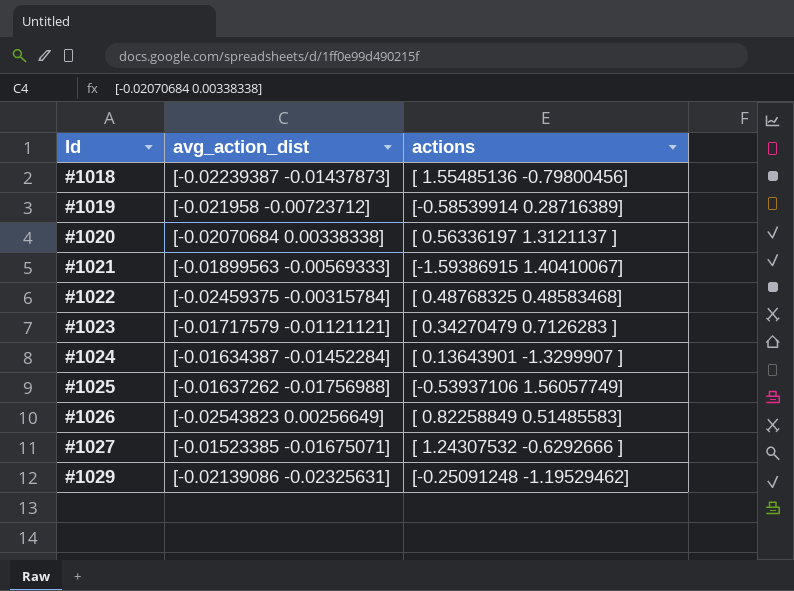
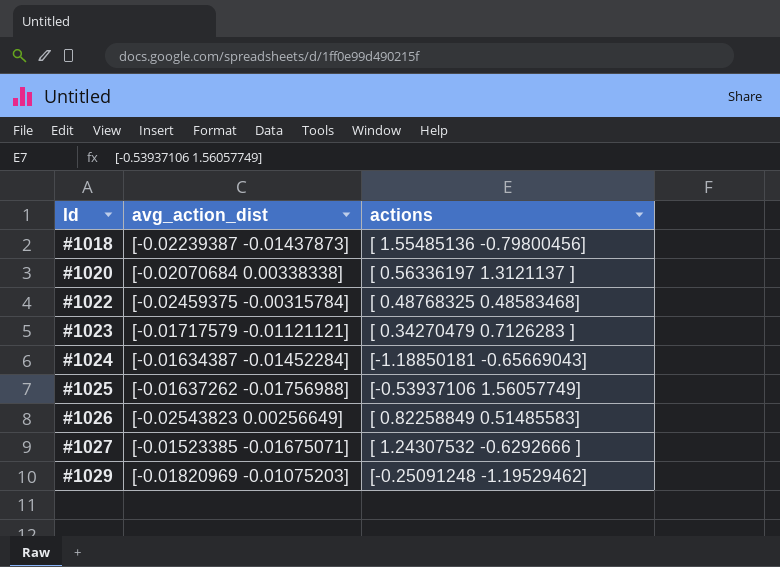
row #1019: [-0.021958 -0.00723712] | [-0.58539914 0.28716389] -> none
row #1021: [-0.01899563 -0.00569333] | [-1.59386915 1.40410067] -> none
#1024 | actions: [ 0.13643901 -1.3299907 ] -> [-1.18850181 -0.65669043]
#1029 | avg_action_dist: [-0.02139086 -0.02325631] -> [-0.01820969 -0.01075203]

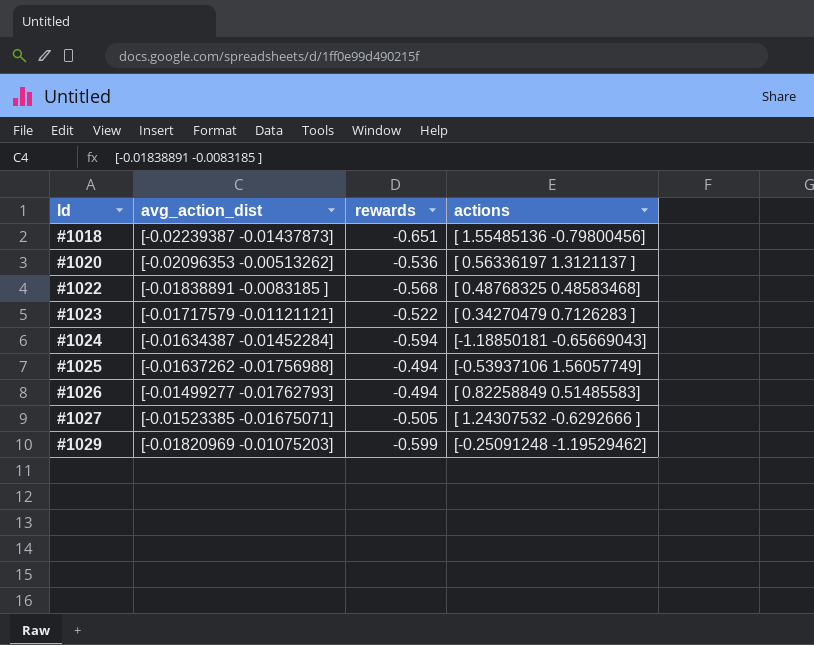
column rewards | position: none -> 3
#1020 | avg_action_dist: [-0.02070684 0.00338338] -> [-0.02096353 -0.00513262]
#1022 | avg_action_dist: [-0.02459375 -0.00315784] -> [-0.01838891 -0.0083185 ]
#1026 | avg_action_dist: [-0.02543823 0.00256649] -> [-0.01499277 -0.01762793]

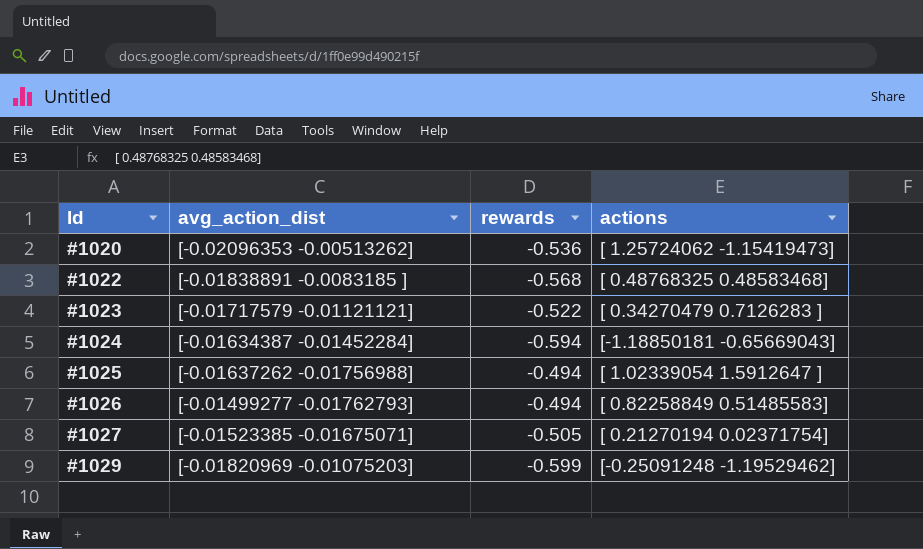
row #1018: [-0.02239387 -0.01437873] | -0.651 | [ 1.55485136 -0.79800456] -> none
#1020 | actions: [ 0.56336197 1.3121137 ] -> [ 1.25724062 -1.15419473]
#1025 | actions: [-0.53937106 1.56057749] -> [ 1.02339054 1.5912647 ]
#1027 | actions: [ 1.24307532 -0.6292666 ] -> [ 0.21270194 0.02371754]

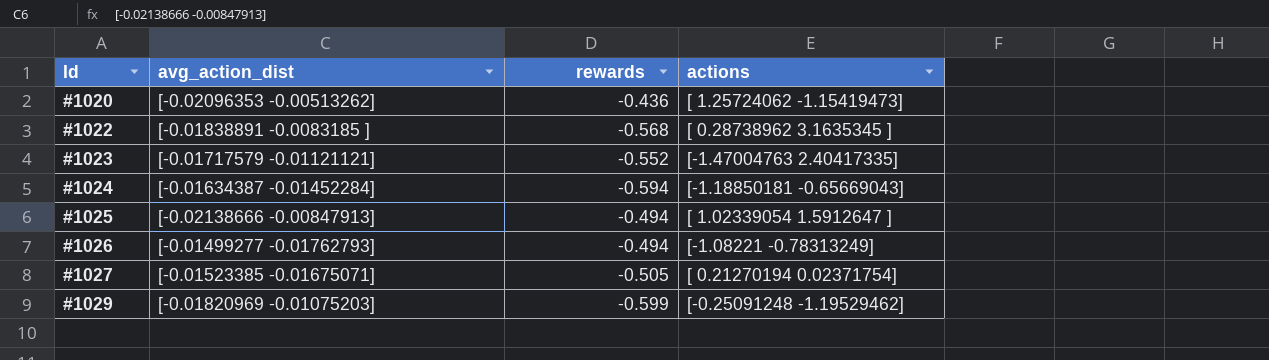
#1020 | rewards: -0.536 -> -0.436
#1022 | actions: [ 0.48768325 0.48583468] -> [ 0.28738962 3.1635345 ]
#1023 | rewards: -0.522 -> -0.552
#1023 | actions: [ 0.34270479 0.7126283 ] -> [-1.47004763 2.40417335]
#1025 | avg_action_dist: [-0.01637262 -0.01756988] -> [-0.02138666 -0.00847913]
#1026 | actions: [ 0.82258849 0.51485583] -> [-1.08221 -0.78313249]

